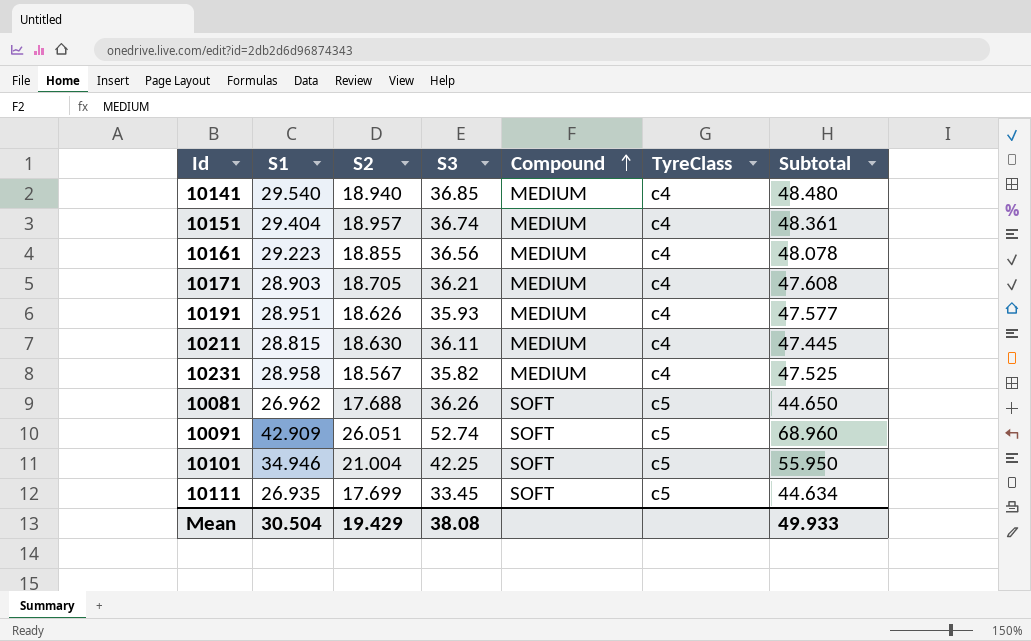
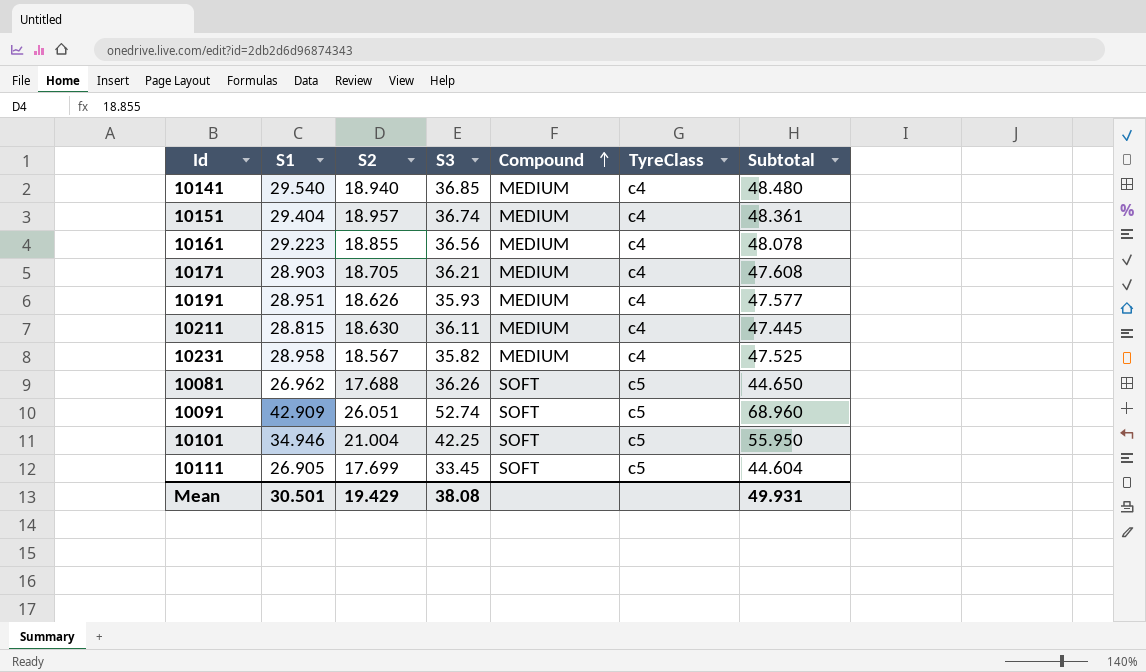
10111 | S1: 26.935 -> 26.905
10111 | Subtotal: 44.634 -> 44.604
Mean | S1: 30.504 -> 30.501
Mean | Subtotal: 49.933 -> 49.931

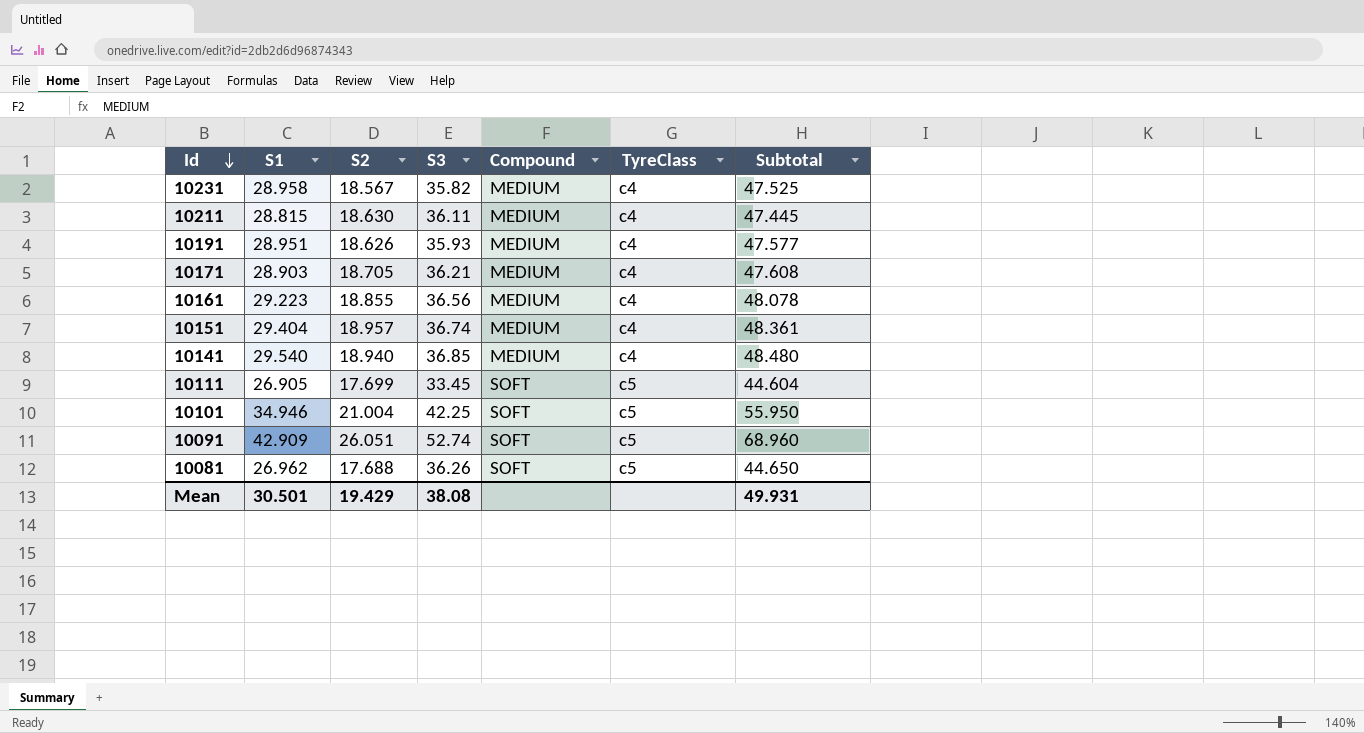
row order: Compound ascending -> Id descending

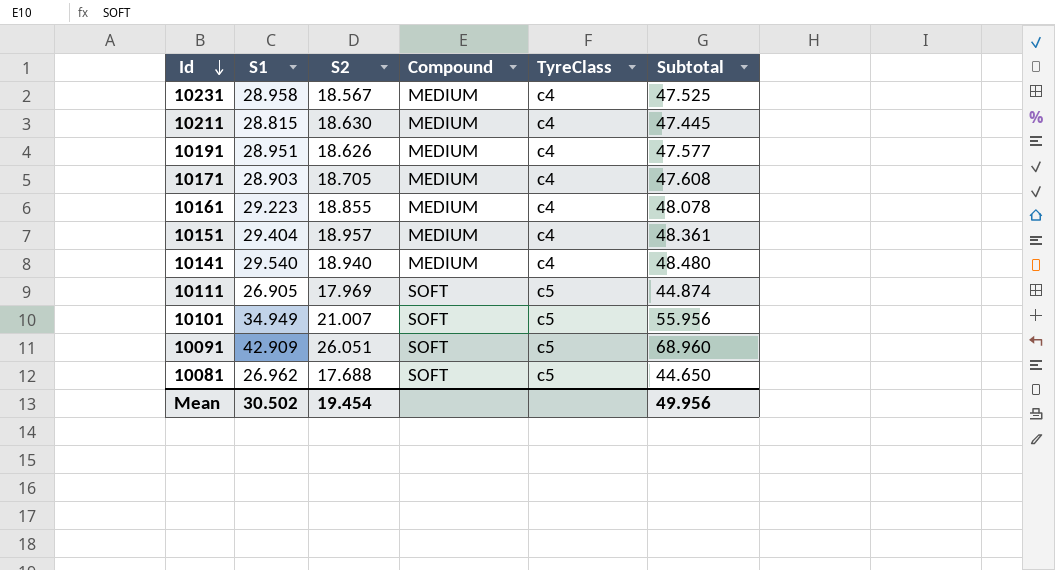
column S3 | position: 4 -> none
10111 | S2: 17.699 -> 17.969
10111 | Subtotal: 44.604 -> 44.874
10101 | S1: 34.946 -> 34.949
10101 | S2: 21.004 -> 21.007
10101 | Subtotal: 55.950 -> 55.956
Mean | S1: 30.501 -> 30.502
Mean | S2: 19.429 -> 19.454
Mean | Subtotal: 49.931 -> 49.956

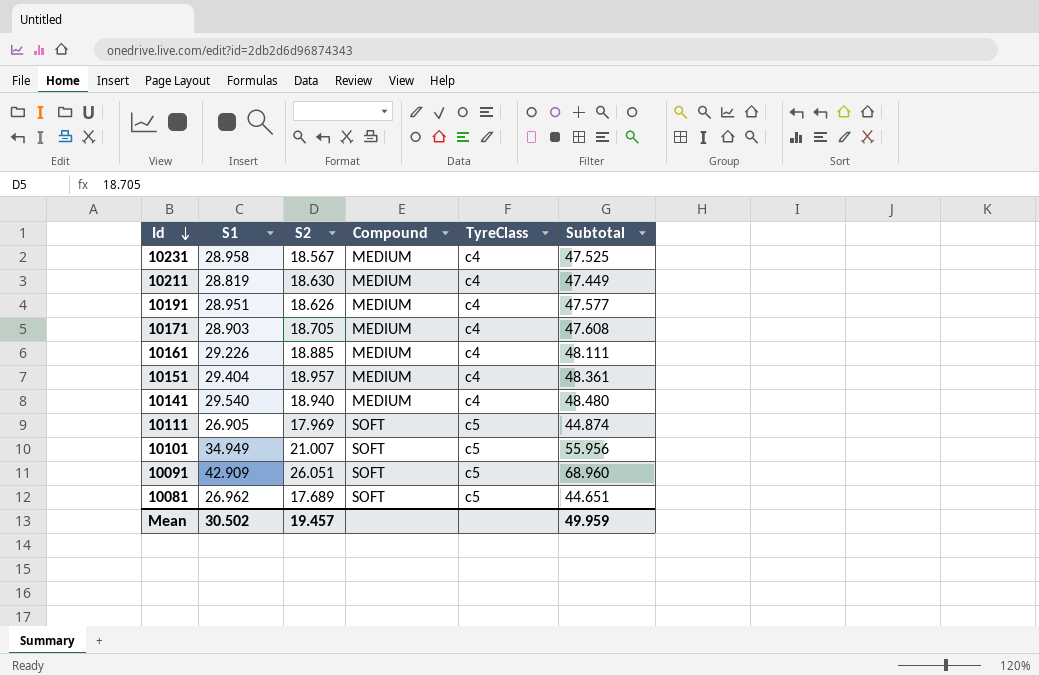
10211 | S1: 28.815 -> 28.819
10211 | Subtotal: 47.445 -> 47.449
10161 | S1: 29.223 -> 29.226
10161 | S2: 18.855 -> 18.885
10161 | Subtotal: 48.078 -> 48.111
10081 | S2: 17.688 -> 17.689
10081 | Subtotal: 44.650 -> 44.651
Mean | S2: 19.454 -> 19.457
Mean | Subtotal: 49.956 -> 49.959

